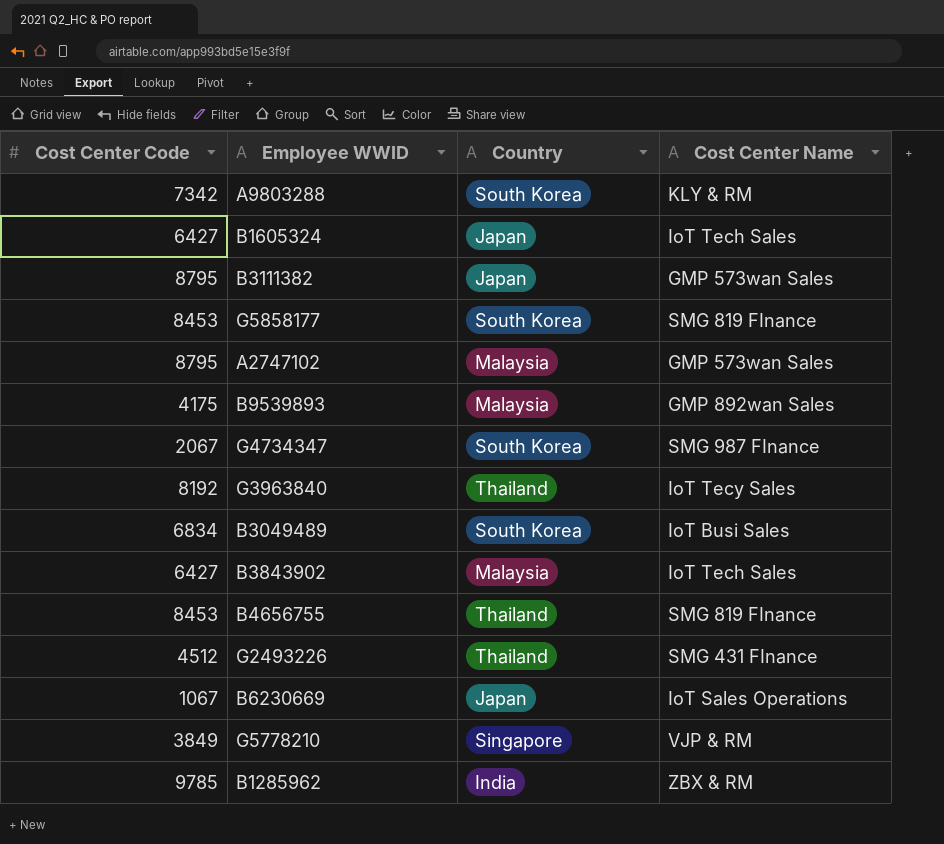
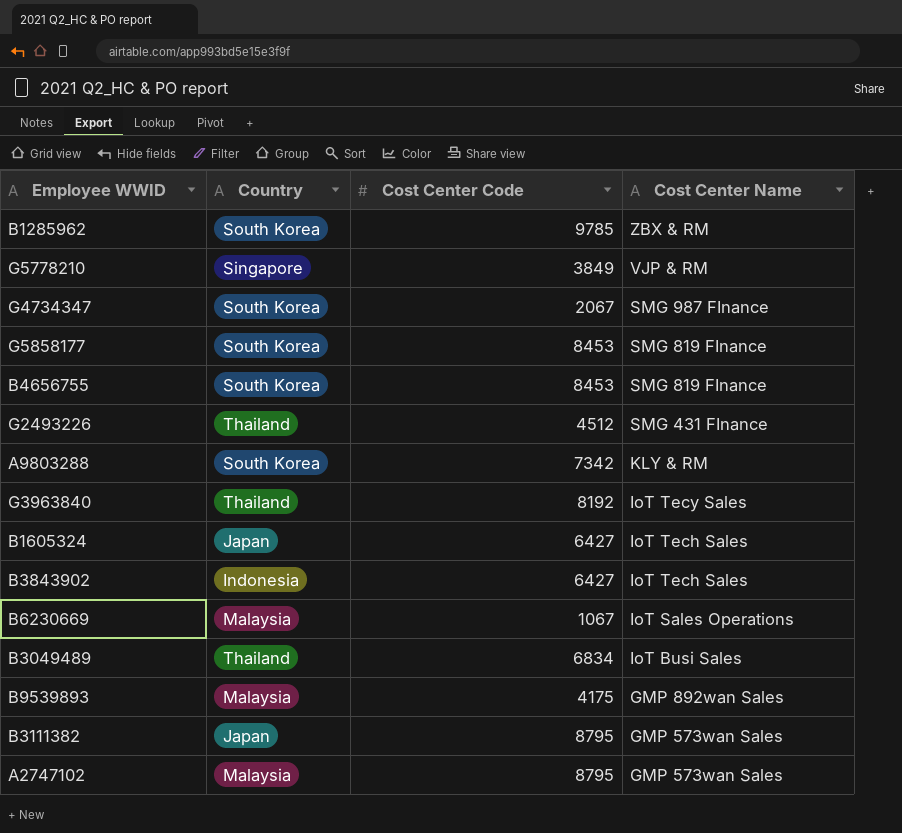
row order: none -> Cost Center Name descending
column Cost Center Code | position: 1 -> 3
B1285962 | Country: India -> South Korea
B4656755 | Country: Thailand -> South Korea
B3843902 | Country: Malaysia -> Indonesia
B6230669 | Country: Japan -> Malaysia
B3049489 | Country: South Korea -> Thailand

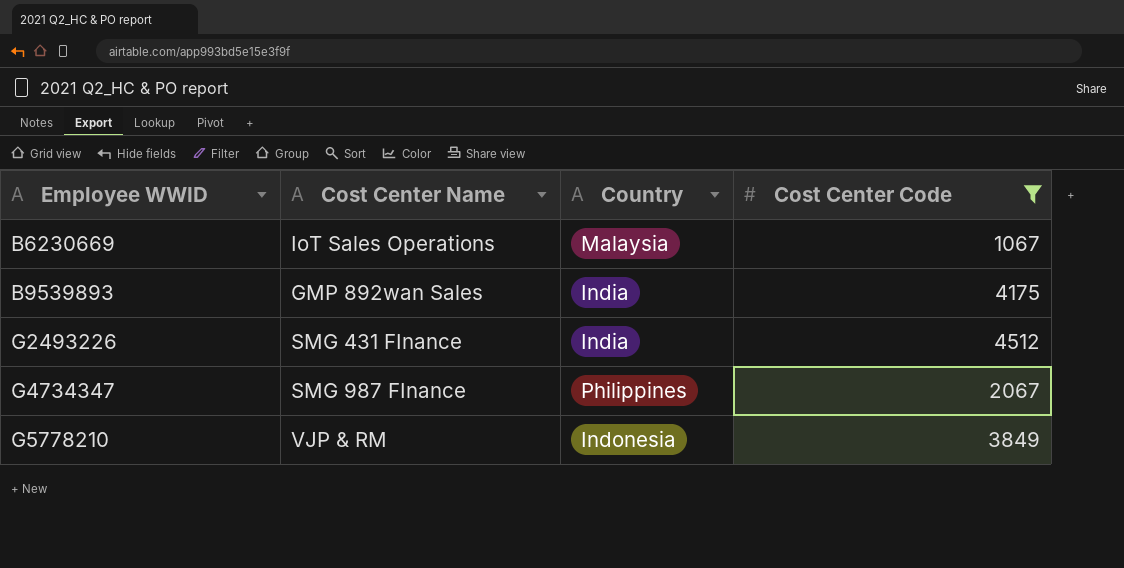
filter: none -> Cost Center Code <= 4512
row order: Cost Center Name descending -> Employee WWID ascending
column Cost Center Name | position: 4 -> 2
B9539893 | Country: Malaysia -> India
G2493226 | Country: Thailand -> India
G4734347 | Country: South Korea -> Philippines
G5778210 | Country: Singapore -> Indonesia

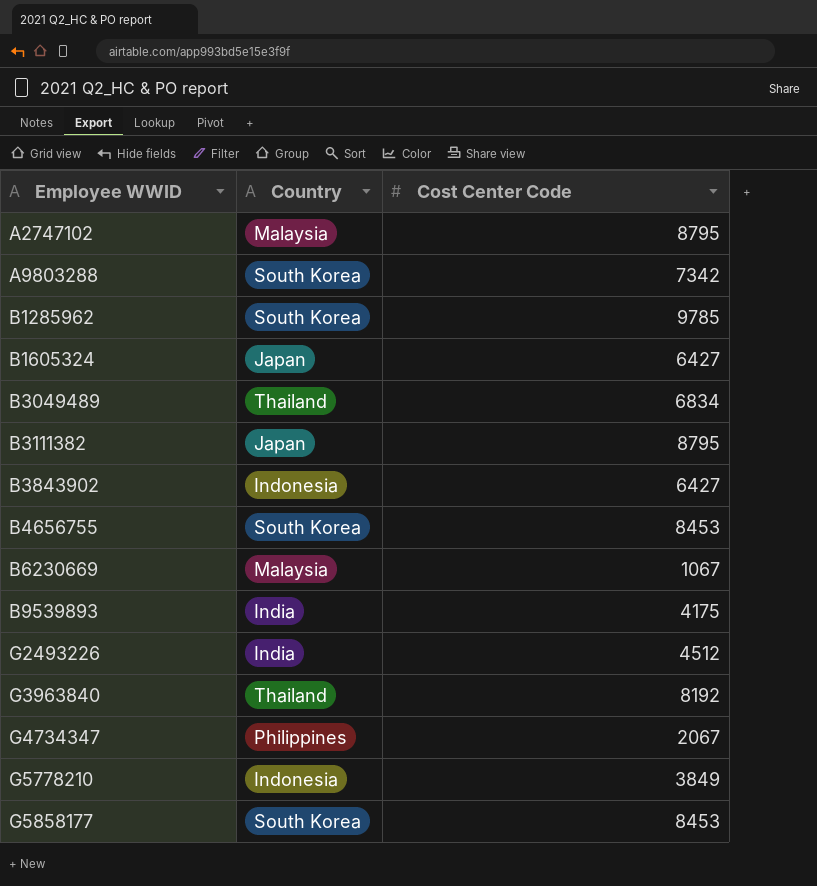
filter: Cost Center Code <= 4512 -> none
column Cost Center Name | position: 2 -> none

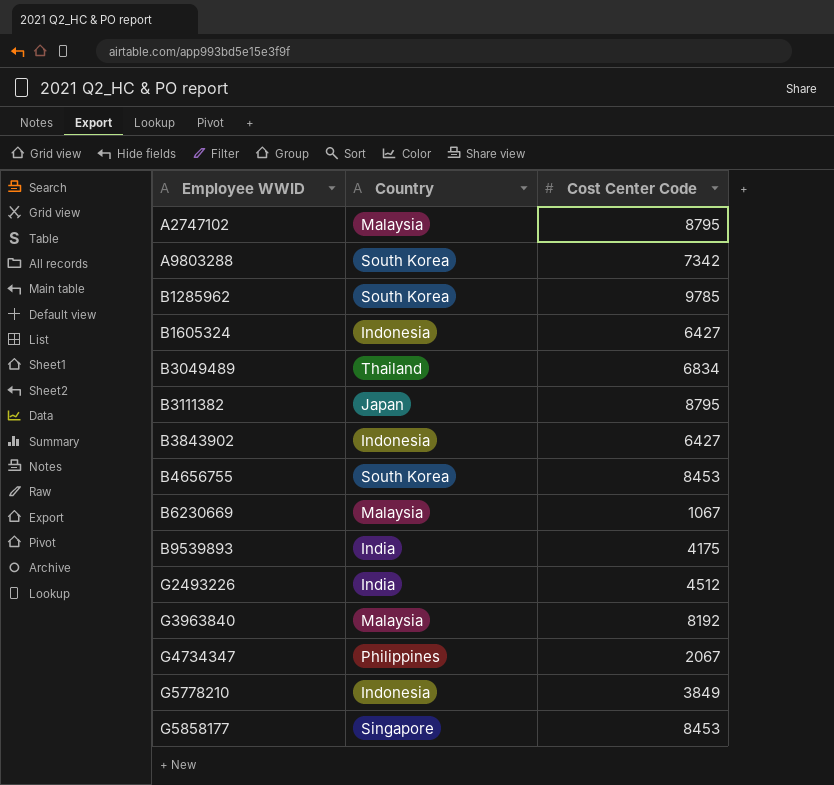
B1605324 | Country: Japan -> Indonesia
G3963840 | Country: Thailand -> Malaysia
G5858177 | Country: South Korea -> Singapore

